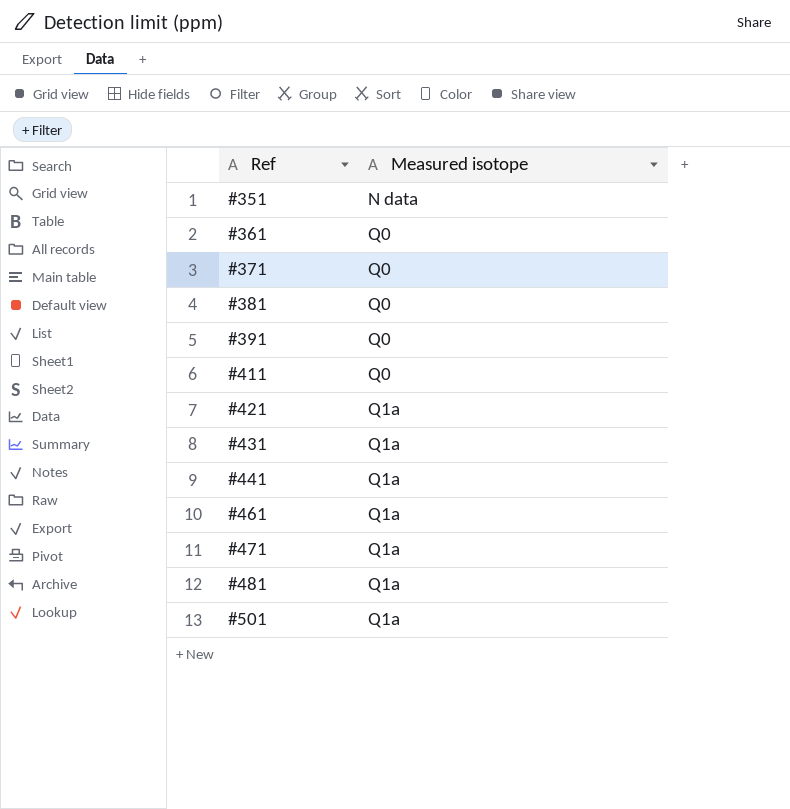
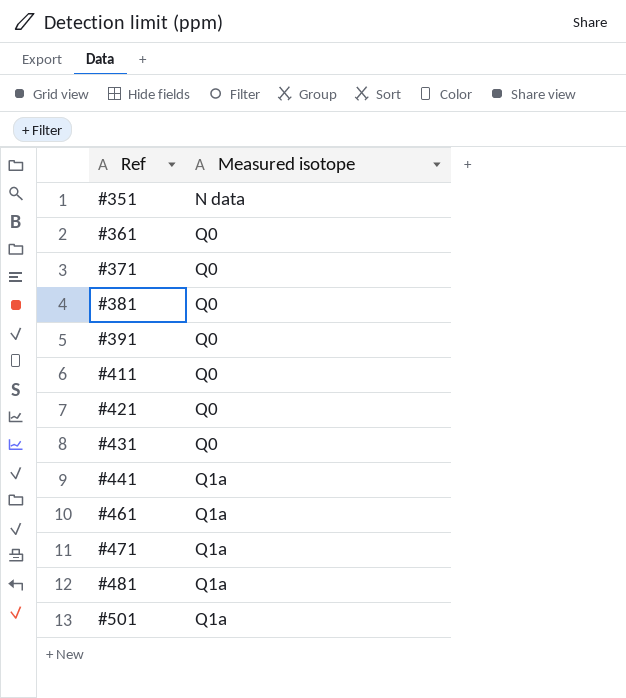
#421 | Measured isotope: Q1a -> Q0
#431 | Measured isotope: Q1a -> Q0

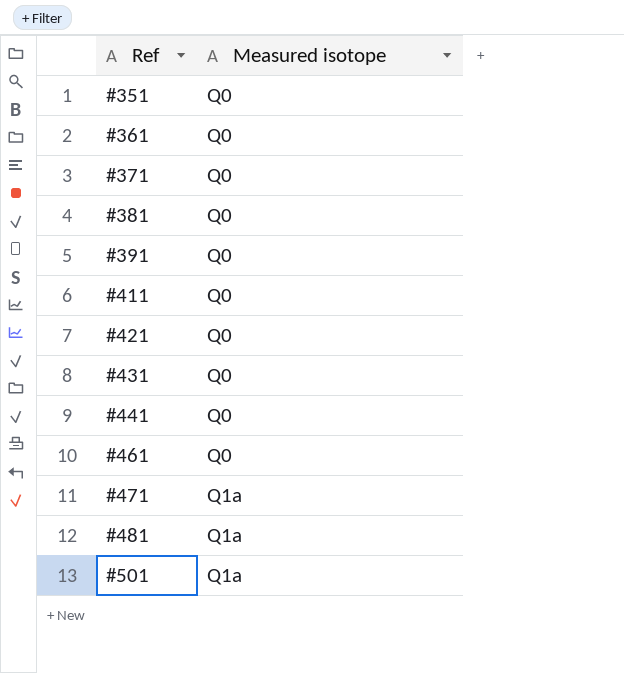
#351 | Measured isotope: N data -> Q0
#441 | Measured isotope: Q1a -> Q0
#461 | Measured isotope: Q1a -> Q0

